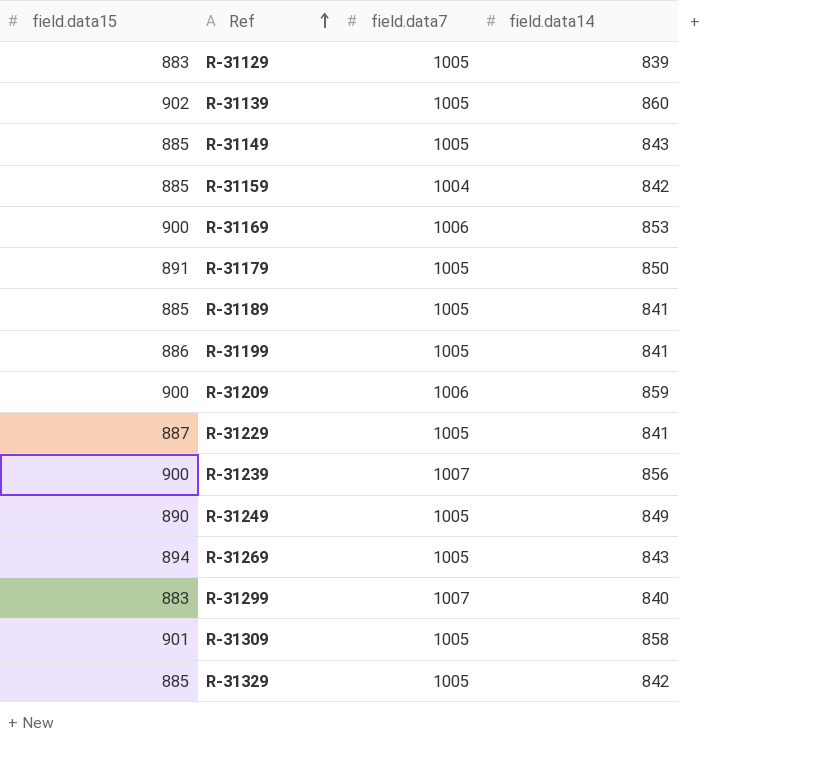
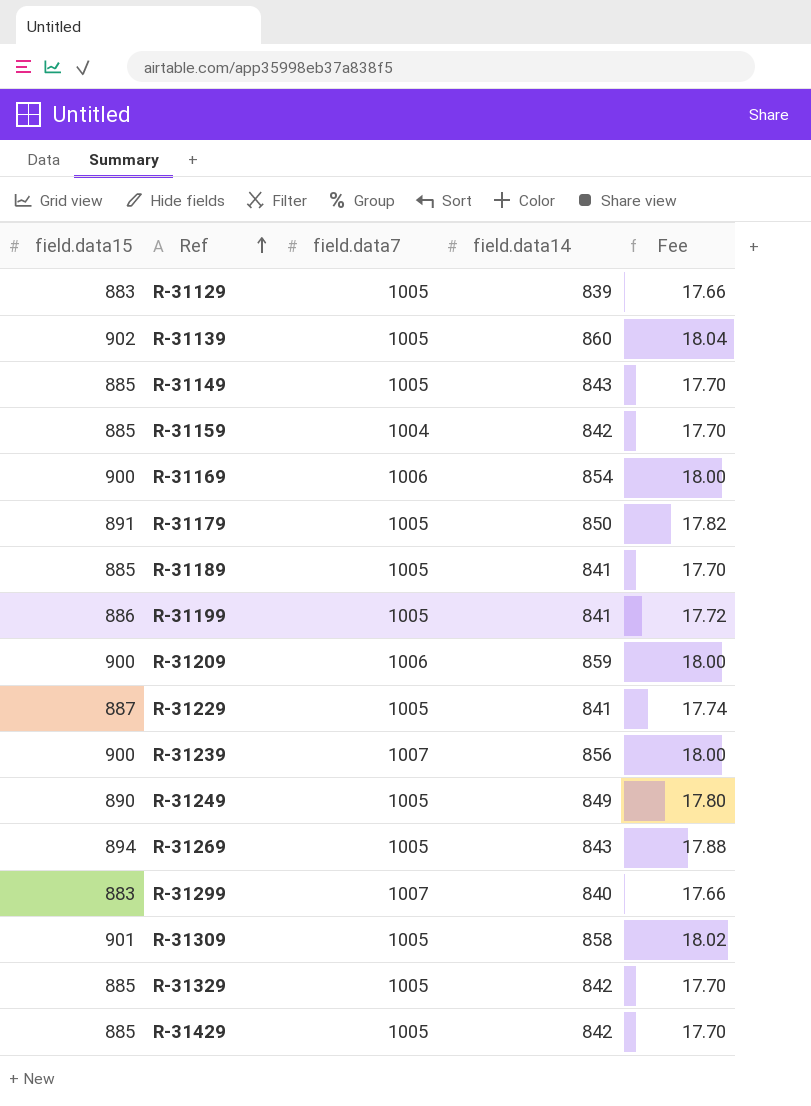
column Fee | formula: none -> [field.data15] * 0.02
R-31169 | field.data14: 853 -> 854
row R-31429: none -> 885 | 1005 | 842 | 17.70

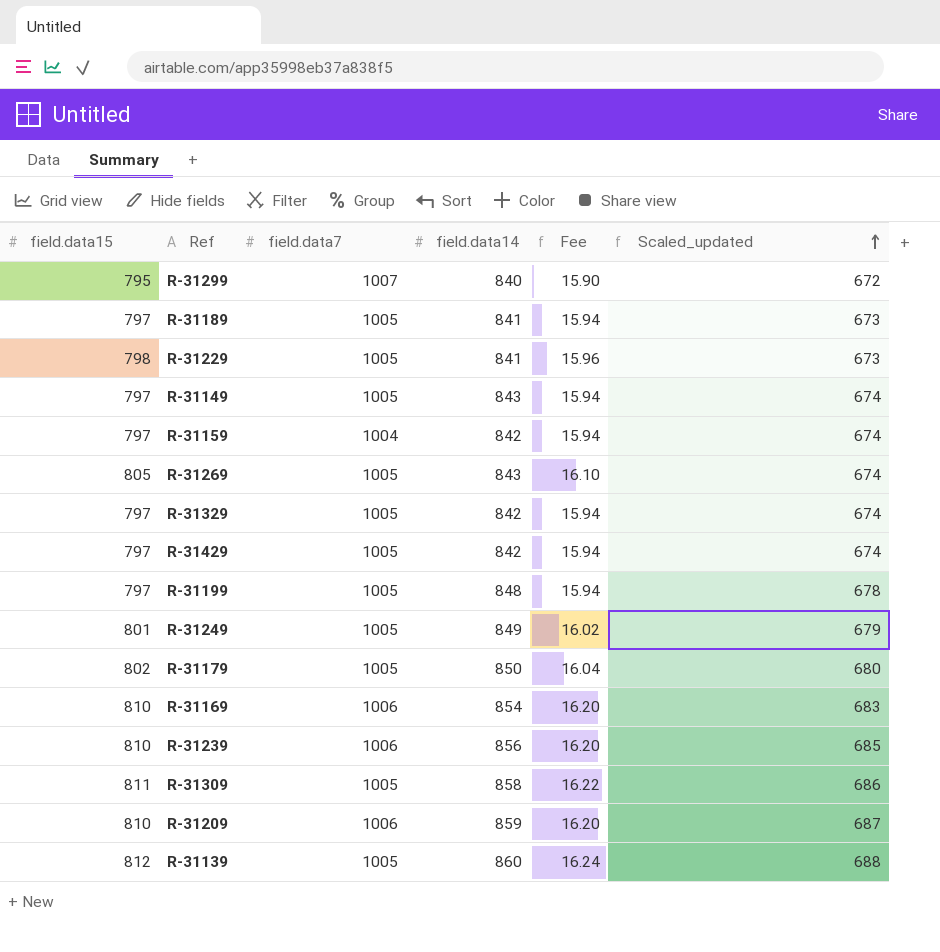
row order: Ref ascending -> Scaled_updated ascending
column Scaled_updated | formula: none -> [field.data14] * 0.8
row R-31129: 883 | 1005 | 839 | 17.66 -> none
R-31299 | field.data15: 883 -> 795
R-31299 | Fee: 17.66 -> 15.90
R-31189 | field.data15: 885 -> 797
R-31189 | Fee: 17.70 -> 15.94
R-31229 | field.data15: 887 -> 798
R-31229 | Fee: 17.74 -> 15.96
R-31149 | field.data15: 885 -> 797
R-31149 | Fee: 17.70 -> 15.94
R-31159 | field.data15: 885 -> 797
R-31159 | Fee: 17.70 -> 15.94
R-31269 | field.data15: 894 -> 805
R-31269 | Fee: 17.88 -> 16.10
R-31329 | field.data15: 885 -> 797
R-31329 | Fee: 17.70 -> 15.94
R-31429 | field.data15: 885 -> 797
R-31429 | Fee: 17.70 -> 15.94
R-31199 | field.data15: 886 -> 797
R-31199 | field.data14: 841 -> 848
R-31199 | Fee: 17.72 -> 15.94
R-31249 | field.data15: 890 -> 801
R-31249 | Fee: 17.80 -> 16.02
R-31179 | field.data15: 891 -> 802
R-31179 | Fee: 17.82 -> 16.04
R-31169 | field.data15: 900 -> 810
R-31169 | Fee: 18.00 -> 16.20
R-31239 | field.data15: 900 -> 810
R-31239 | field.data7: 1007 -> 1006
R-31239 | Fee: 18.00 -> 16.20
R-31309 | field.data15: 901 -> 811
R-31309 | Fee: 18.02 -> 16.22
R-31209 | field.data15: 900 -> 810
R-31209 | Fee: 18.00 -> 16.20
R-31139 | field.data15: 902 -> 812
R-31139 | Fee: 18.04 -> 16.24

